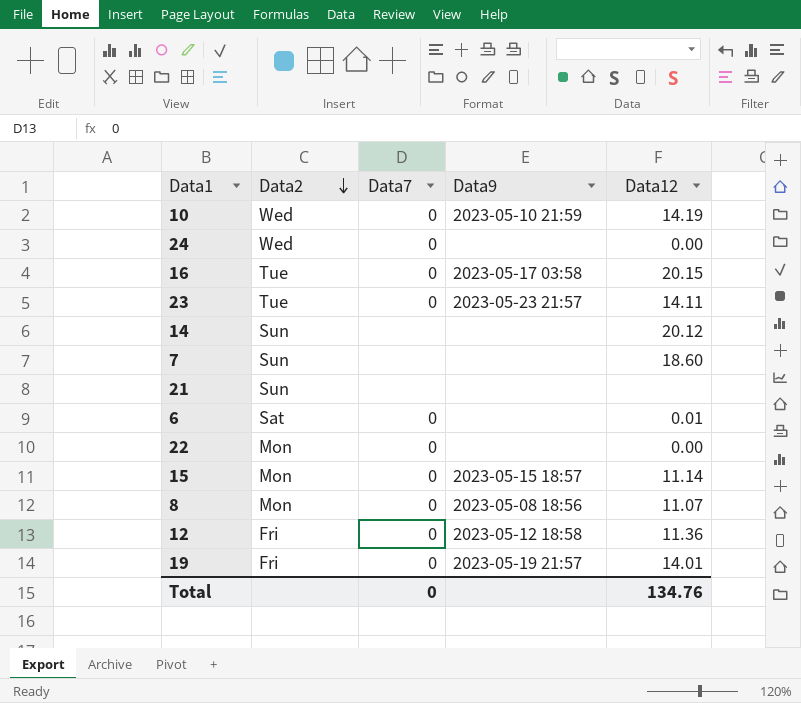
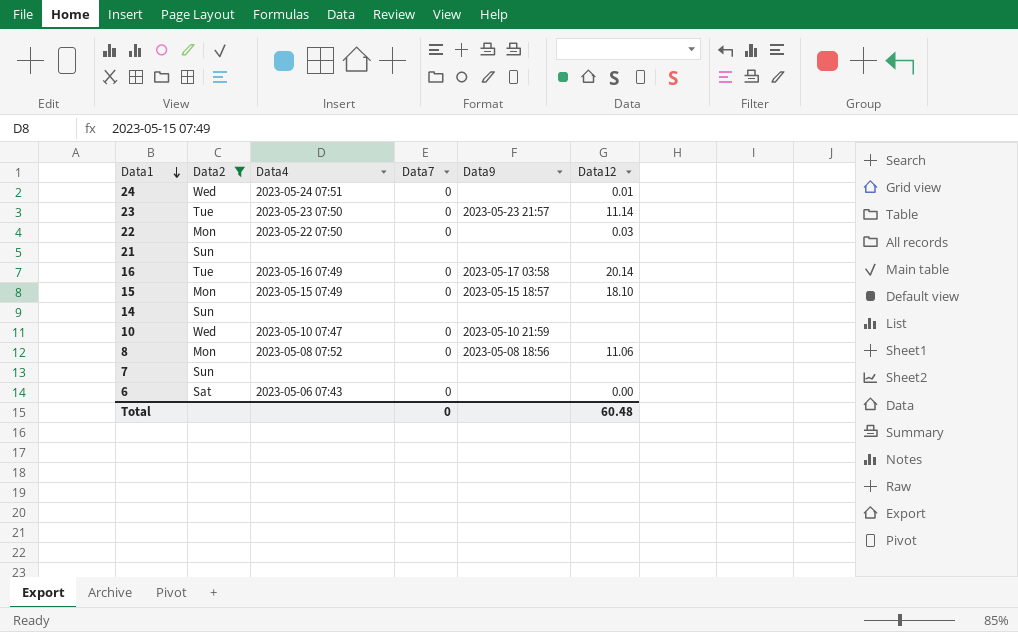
filter: none -> Data2 != Fri
row order: Data2 descending -> Data1 descending
column Data4 | position: none -> 3
24 | Data12: 0.00 -> 0.01
23 | Data12: 14.11 -> 11.14
22 | Data12: 0.00 -> 0.03
16 | Data12: 20.15 -> 20.14
15 | Data12: 11.14 -> 18.10
14 | Data12: 20.12 -> none
10 | Data12: 14.19 -> none
8 | Data12: 11.07 -> 11.06
7 | Data12: 18.60 -> none
6 | Data12: 0.01 -> 0.00
Total | Data12: 134.76 -> 60.48

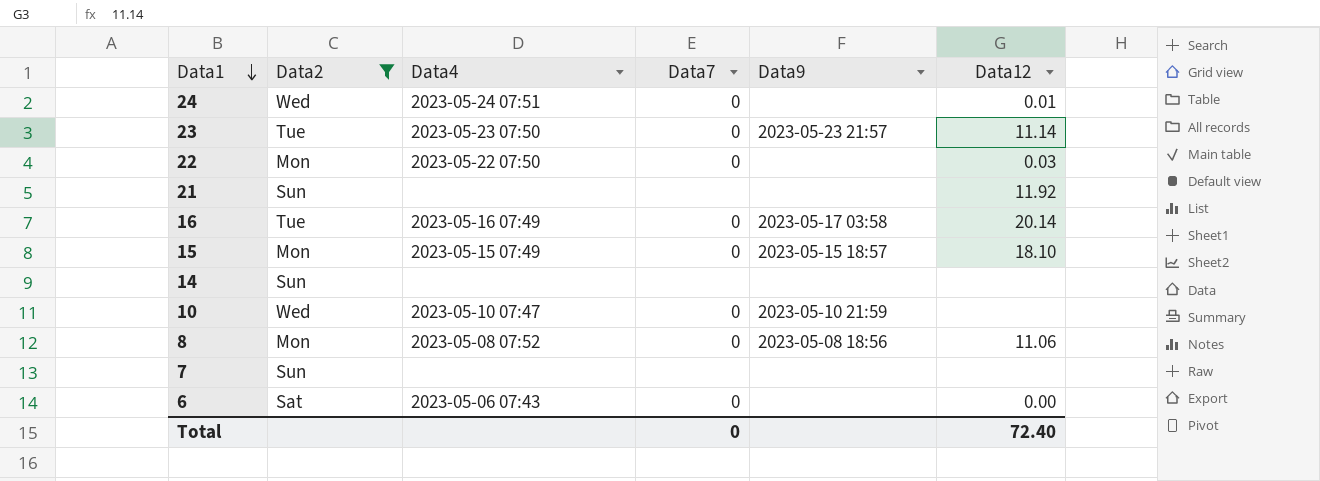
21 | Data12: none -> 11.92
Total | Data12: 60.48 -> 72.40

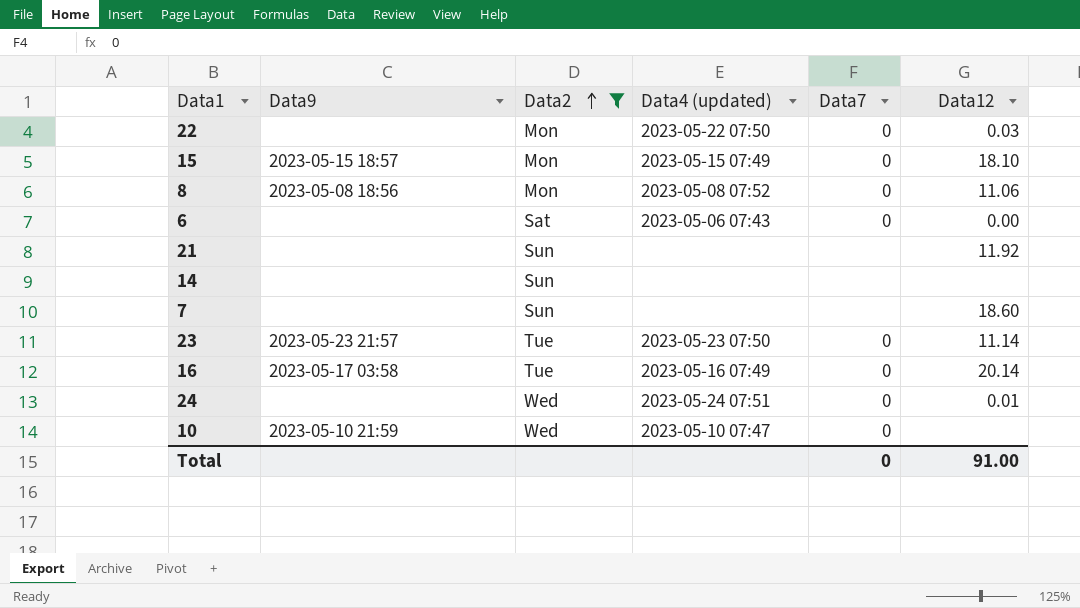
row order: Data1 descending -> Data2 ascending
column Data9 | position: 5 -> 2
column name: Data4 -> Data4 (updated)
7 | Data12: none -> 18.60
Total | Data12: 72.40 -> 91.00

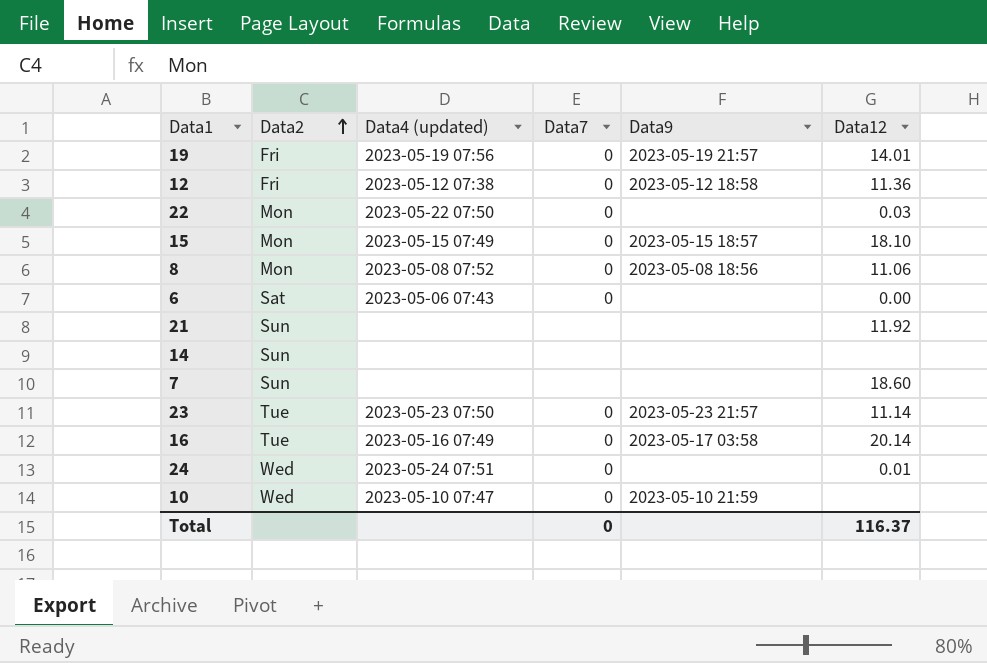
filter: Data2 != Fri -> none
column Data9 | position: 2 -> 5
Total | Data12: 91.00 -> 116.37

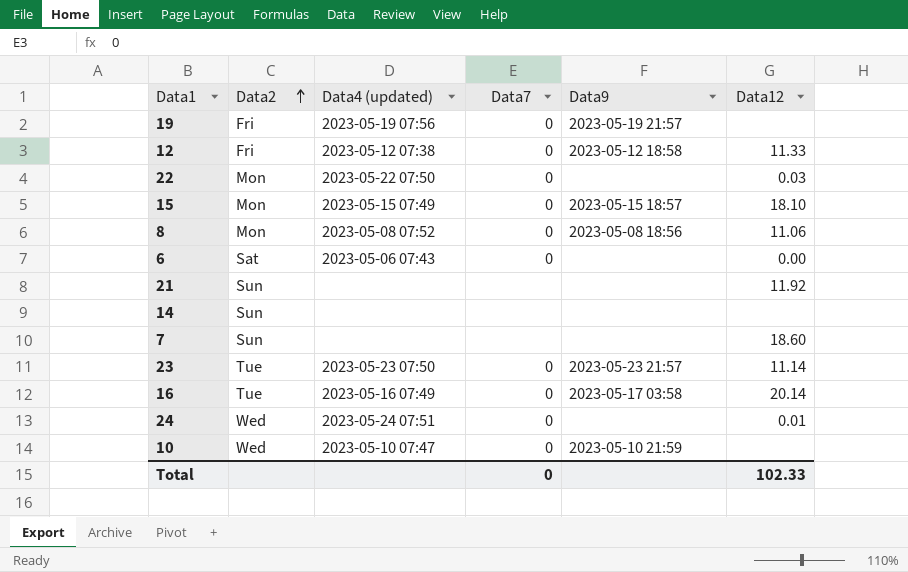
19 | Data12: 14.01 -> none
12 | Data12: 11.36 -> 11.33
Total | Data12: 116.37 -> 102.33

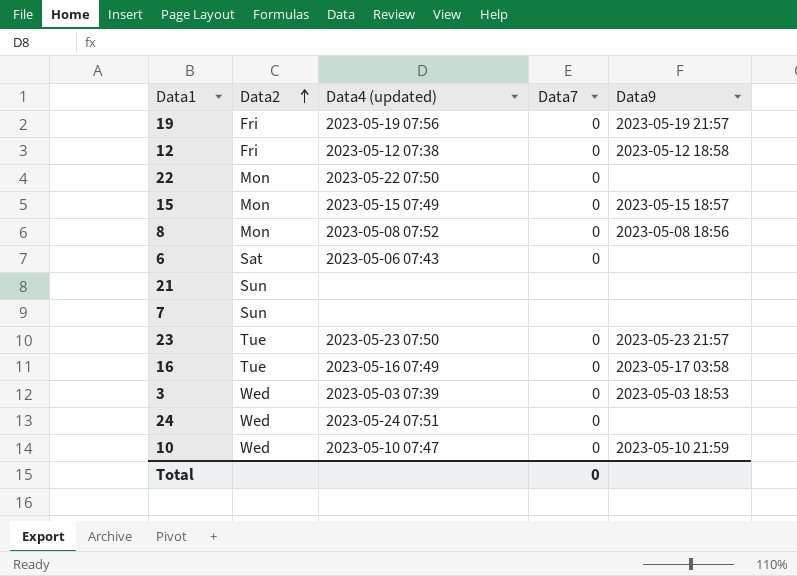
column Data12 | position: 6 -> none
row 14: Sun | none | none | none | none -> none
row 3: none -> Wed | 2023-05-03 07:39 | 0 | 2023-05-03 18:53

